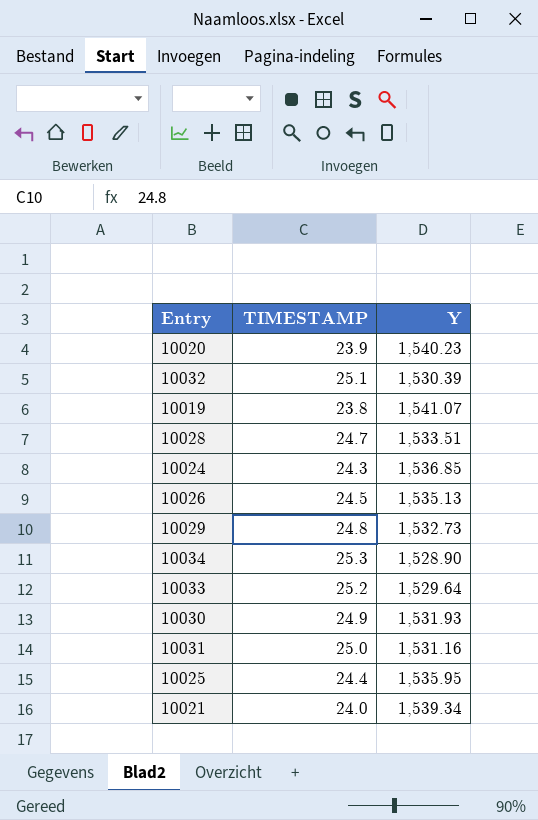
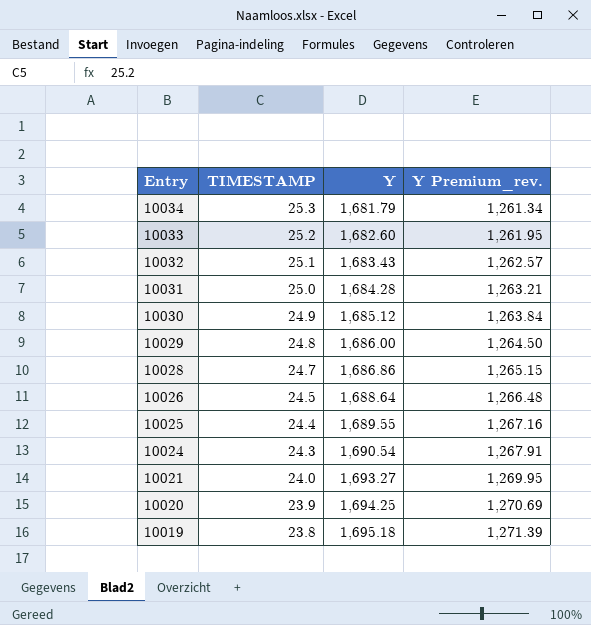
row order: none -> Entry descending
column Y Premium_rev. | formula: none -> [Y] * 0.75
10034 | Y: 1,528.90 -> 1,681.79
10033 | Y: 1,529.64 -> 1,682.60
10032 | Y: 1,530.39 -> 1,683.43
10031 | Y: 1,531.16 -> 1,684.28
10030 | Y: 1,531.93 -> 1,685.12
10029 | Y: 1,532.73 -> 1,686.00
10028 | Y: 1,533.51 -> 1,686.86
10026 | Y: 1,535.13 -> 1,688.64
10025 | Y: 1,535.95 -> 1,689.55
10024 | Y: 1,536.85 -> 1,690.54
10021 | Y: 1,539.34 -> 1,693.27
10020 | Y: 1,540.23 -> 1,694.25
10019 | Y: 1,541.07 -> 1,695.18

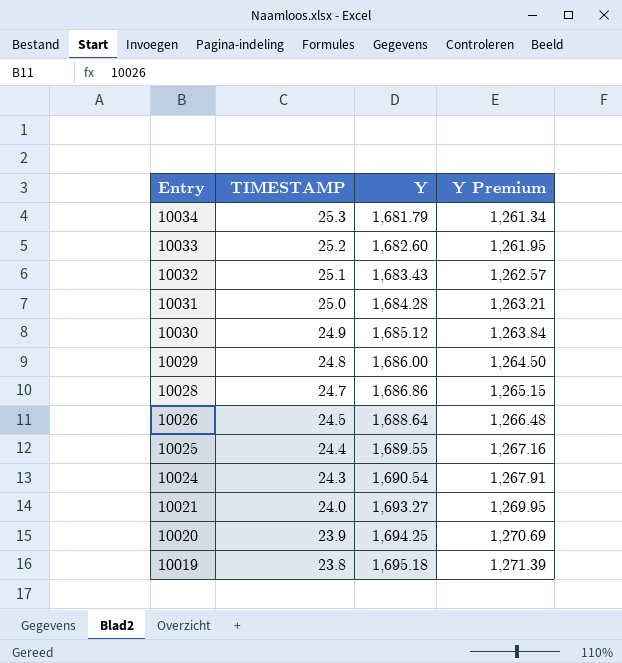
column name: Y Premium_rev. -> Y Premium

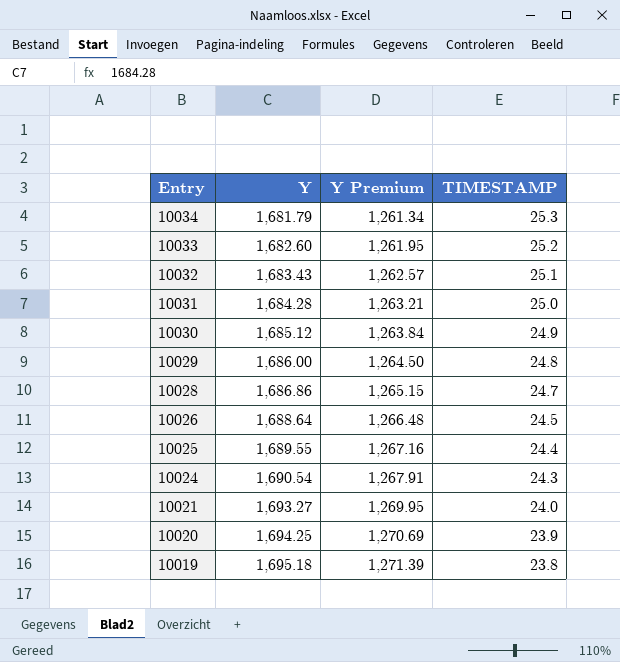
column TIMESTAMP | position: 2 -> 4

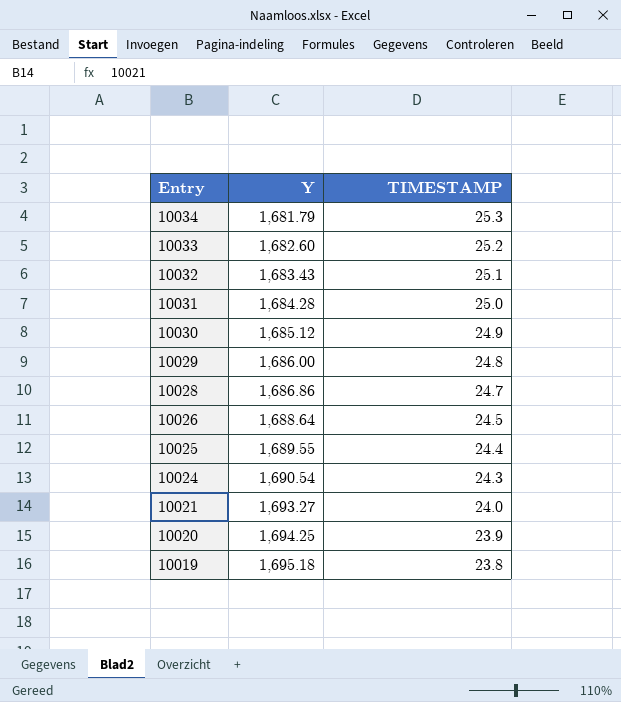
column Y Premium | formula: [Y] * 0.75 -> none

